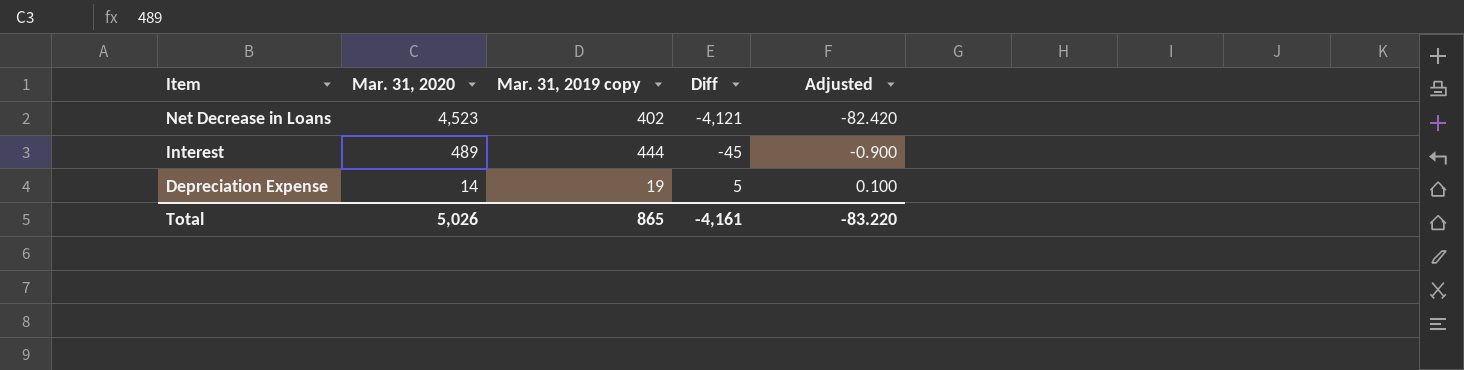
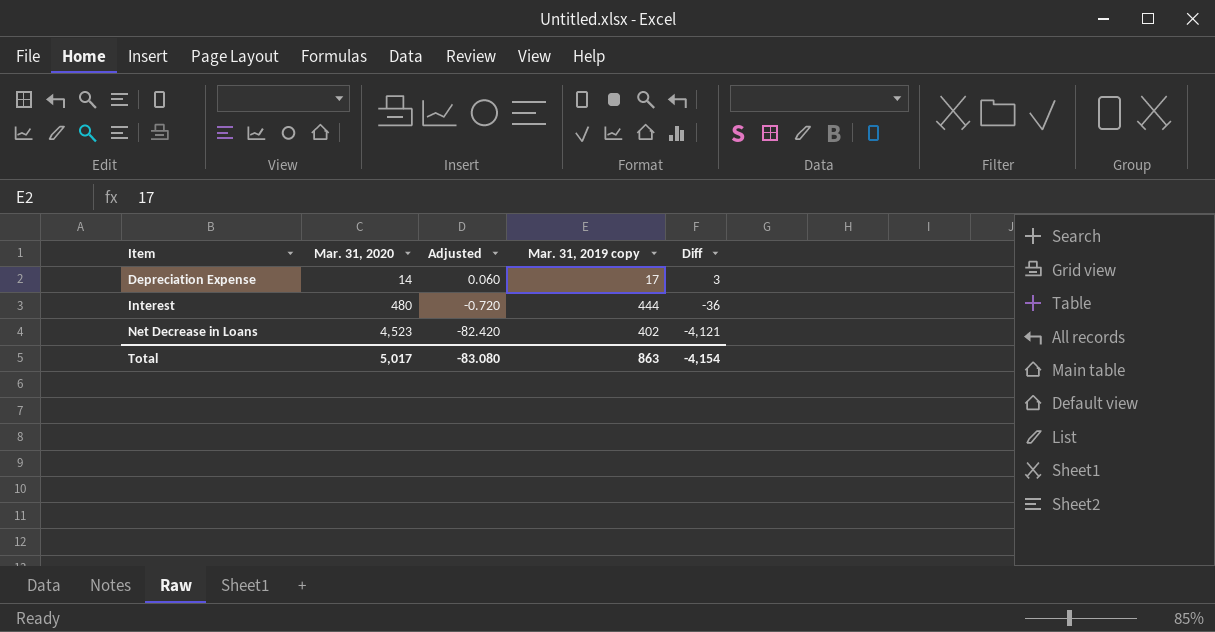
row order: Item descending -> Item ascending
column Adjusted | position: 5 -> 3
Depreciation Expense | Adjusted: 0.100 -> 0.060
Depreciation Expense | Mar. 31, 2019 copy: 19 -> 17
Depreciation Expense | Diff: 5 -> 3
Interest | Mar. 31, 2020: 489 -> 480
Interest | Adjusted: -0.900 -> -0.720
Interest | Diff: -45 -> -36
Total | Mar. 31, 2020: 5,026 -> 5,017
Total | Adjusted: -83.220 -> -83.080
Total | Mar. 31, 2019 copy: 865 -> 863
Total | Diff: -4,161 -> -4,154

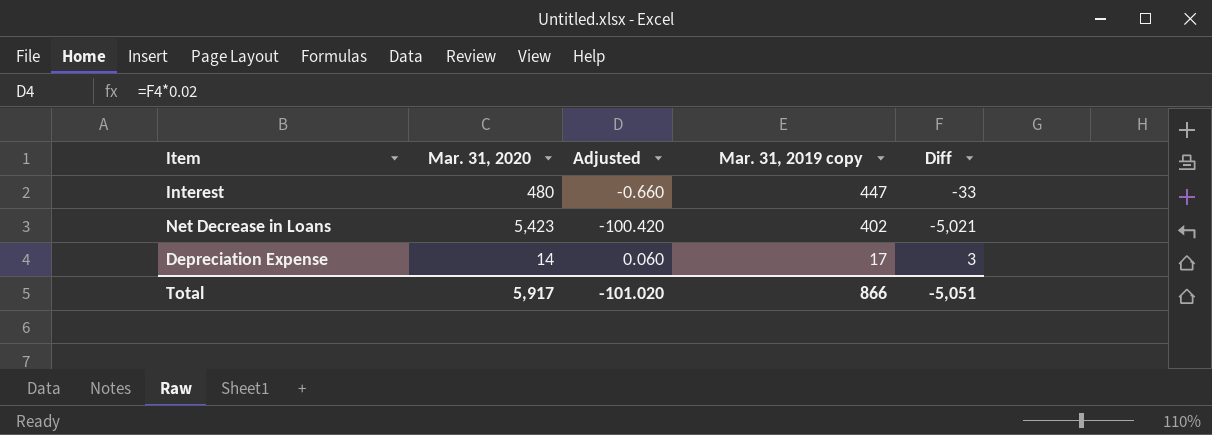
row order: Item ascending -> Mar. 31, 2019 copy descending
Interest | Adjusted: -0.720 -> -0.660
Interest | Mar. 31, 2019 copy: 444 -> 447
Interest | Diff: -36 -> -33
Net Decrease in Loans | Mar. 31, 2020: 4,523 -> 5,423
Net Decrease in Loans | Adjusted: -82.420 -> -100.420
Net Decrease in Loans | Diff: -4,121 -> -5,021
Total | Mar. 31, 2020: 5,017 -> 5,917
Total | Adjusted: -83.080 -> -101.020
Total | Mar. 31, 2019 copy: 863 -> 866
Total | Diff: -4,154 -> -5,051

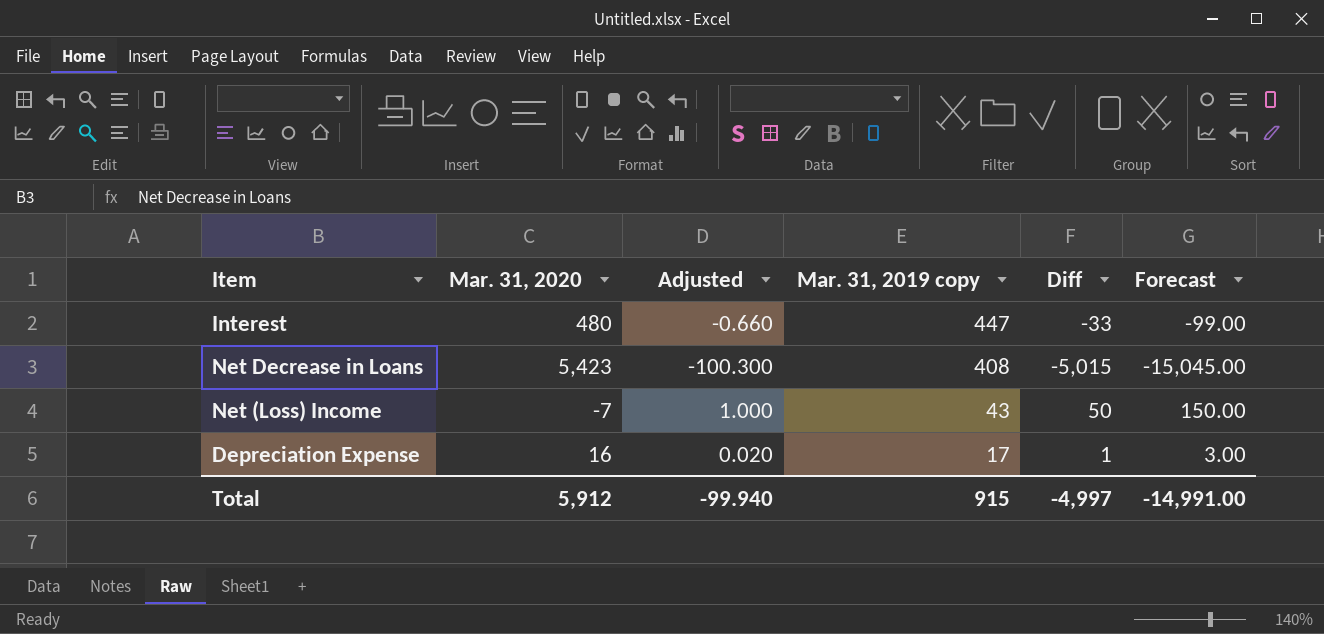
column Forecast | formula: none -> [Diff] * 3
Net Decrease in Loans | Adjusted: -100.420 -> -100.300
Net Decrease in Loans | Mar. 31, 2019 copy: 402 -> 408
Net Decrease in Loans | Diff: -5,021 -> -5,015
row Net (Loss) Income: none -> -7 | 1.000 | 43 | 50 | 150.00
Depreciation Expense | Mar. 31, 2020: 14 -> 16
Depreciation Expense | Adjusted: 0.060 -> 0.020
Depreciation Expense | Diff: 3 -> 1
Total | Mar. 31, 2020: 5,917 -> 5,912
Total | Adjusted: -101.020 -> -99.940
Total | Mar. 31, 2019 copy: 866 -> 915
Total | Diff: -5,051 -> -4,997

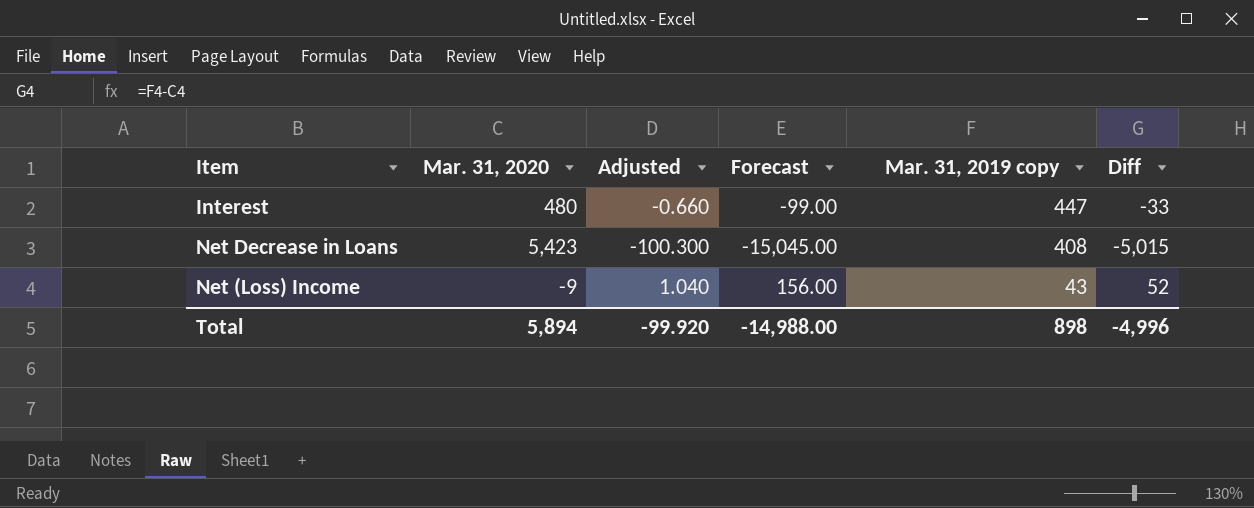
column Forecast | position: 6 -> 4
row Depreciation Expense: 16 | 0.020 | 17 | 1 | 3.00 -> none
Net (Loss) Income | Mar. 31, 2020: -7 -> -9
Net (Loss) Income | Adjusted: 1.000 -> 1.040
Net (Loss) Income | Forecast: 150.00 -> 156.00
Net (Loss) Income | Diff: 50 -> 52
Total | Mar. 31, 2020: 5,912 -> 5,894
Total | Adjusted: -99.940 -> -99.920
Total | Forecast: -14,991.00 -> -14,988.00
Total | Mar. 31, 2019 copy: 915 -> 898
Total | Diff: -4,997 -> -4,996

